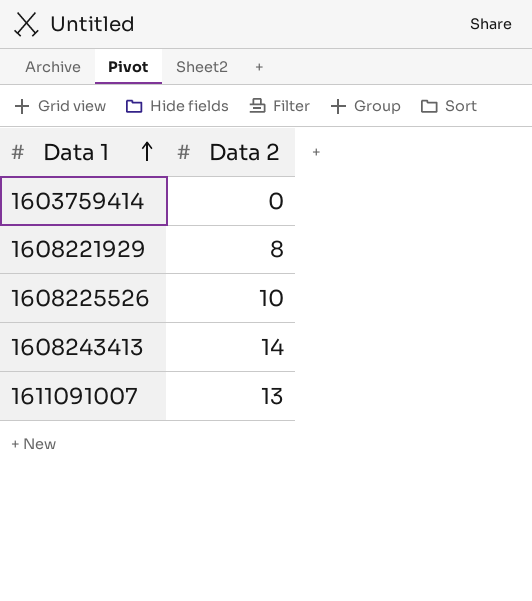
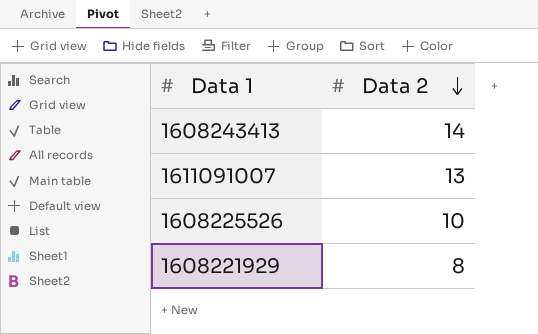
row order: Data 1 ascending -> Data 2 descending
row 1603759414: 0 -> none

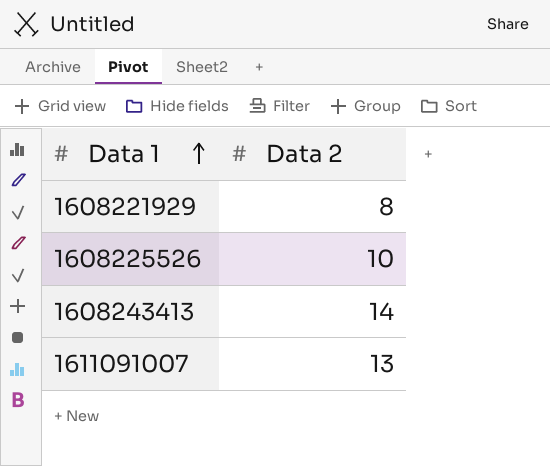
row order: Data 2 descending -> Data 1 ascending

